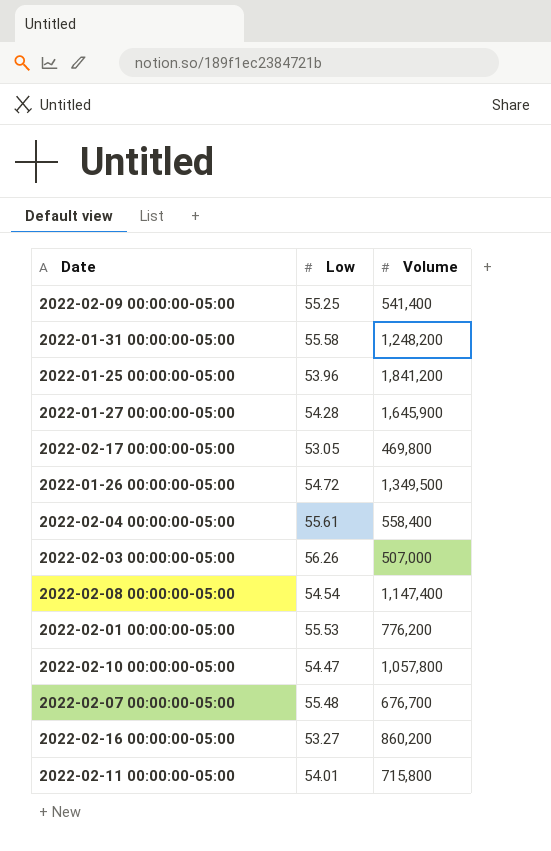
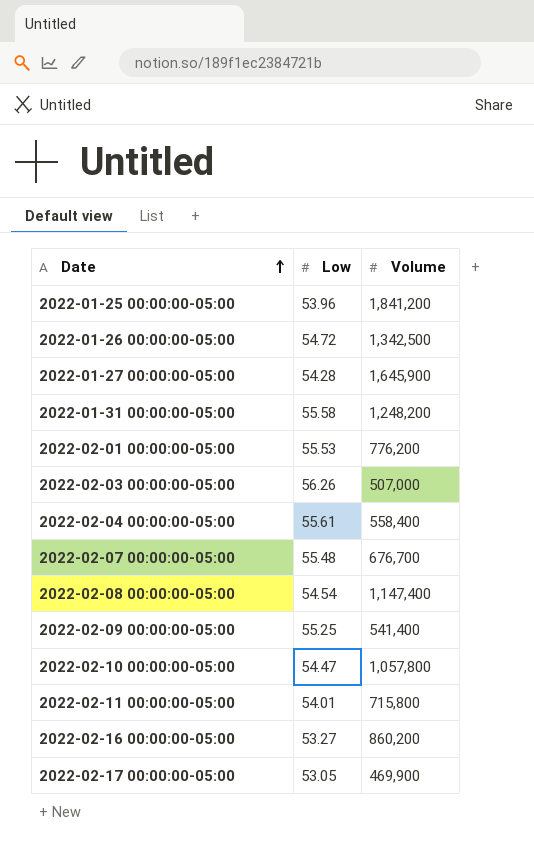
row order: none -> Date ascending
2022-01-26 00:00:00-05:00 | Volume: 1,349,500 -> 1,342,500
2022-02-17 00:00:00-05:00 | Volume: 469,800 -> 469,900

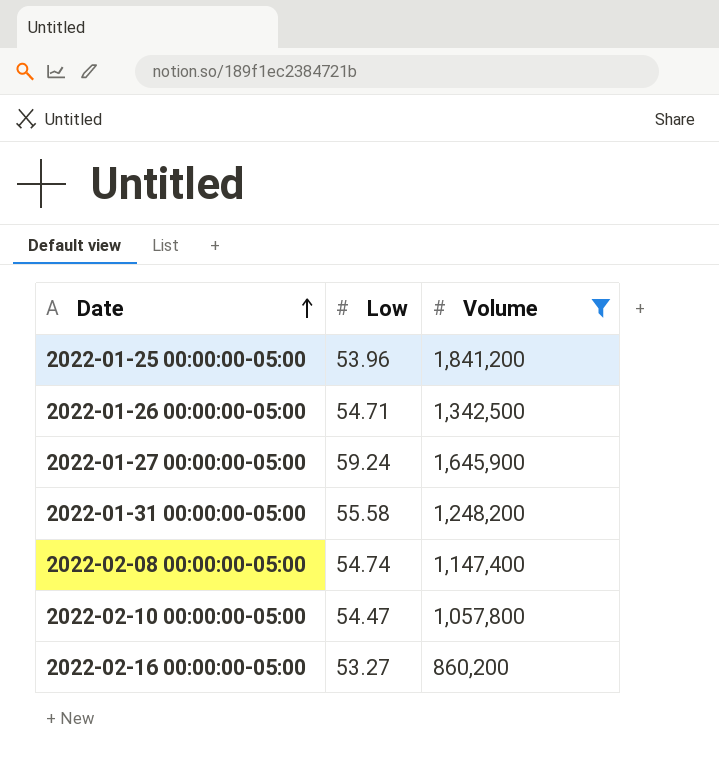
filter: none -> Volume >= 860,200
2022-01-26 00:00:00-05:00 | Low: 54.72 -> 54.71
2022-01-27 00:00:00-05:00 | Low: 54.28 -> 59.24
2022-02-08 00:00:00-05:00 | Low: 54.54 -> 54.74

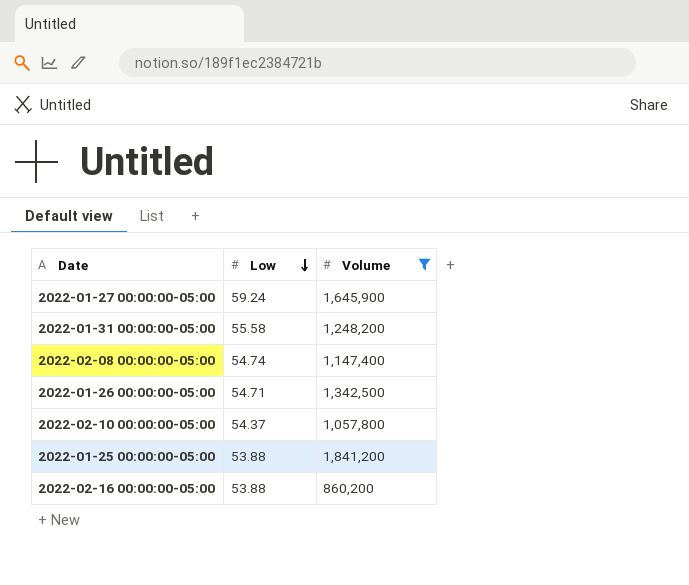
row order: Date ascending -> Low descending
2022-02-10 00:00:00-05:00 | Low: 54.47 -> 54.37
2022-01-25 00:00:00-05:00 | Low: 53.96 -> 53.88
2022-02-16 00:00:00-05:00 | Low: 53.27 -> 53.88

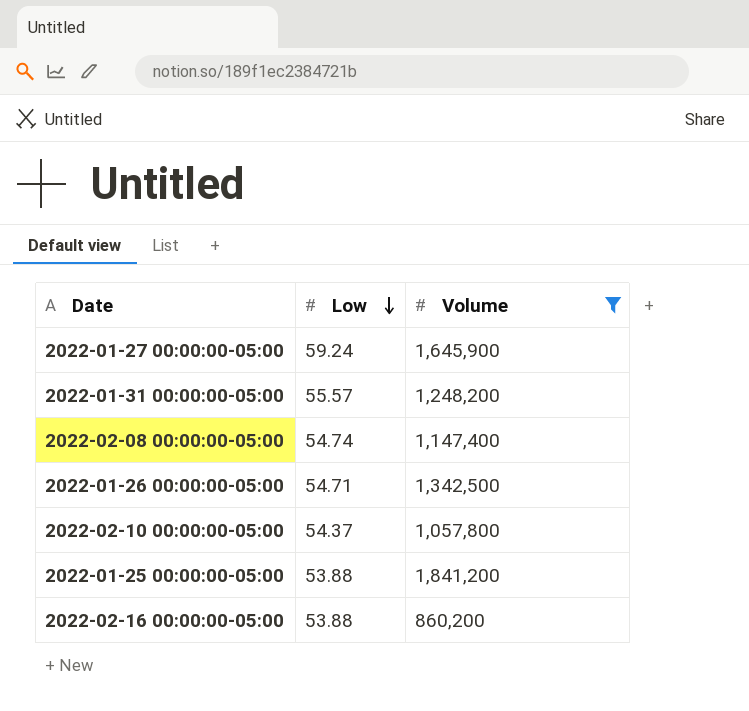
2022-01-31 00:00:00-05:00 | Low: 55.58 -> 55.57

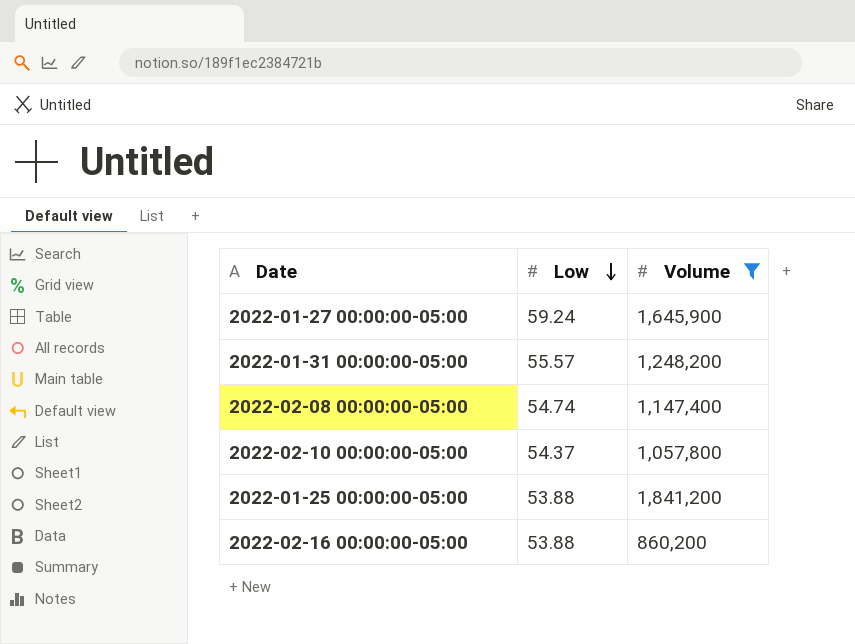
row 2022-01-26 00:00:00-05:00: 54.71 | 1,342,500 -> none

